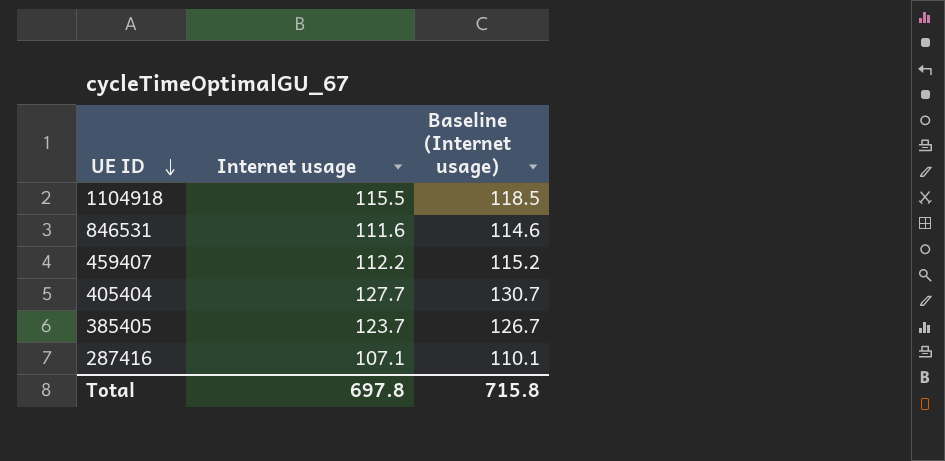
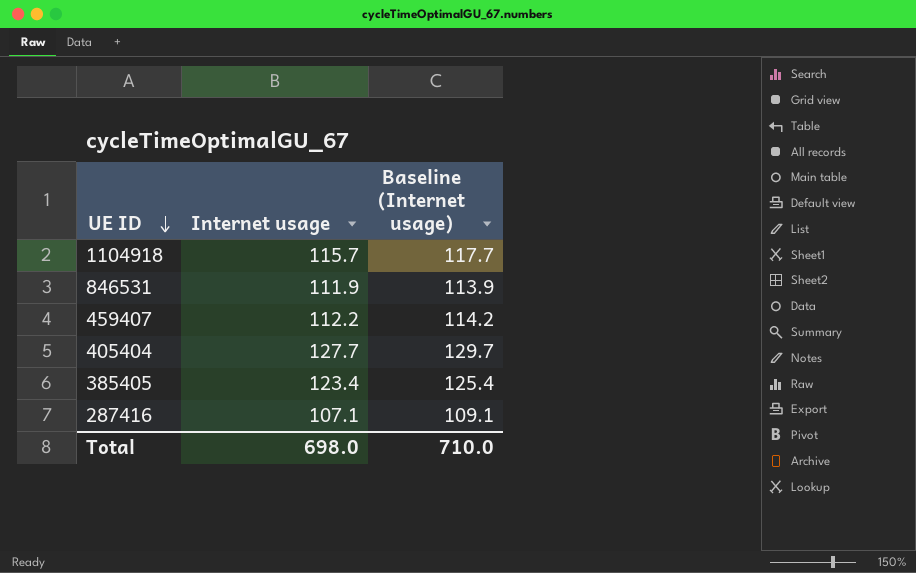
column Baseline (Internet usage) | formula: [Internet usage] + 3 -> [Internet usage] + 2
1104918 | Internet usage: 115.5 -> 115.7
846531 | Internet usage: 111.6 -> 111.9
385405 | Internet usage: 123.7 -> 123.4
Total | Internet usage: 697.8 -> 698.0
Total | Baseline (Internet usage): 715.8 -> 710.0

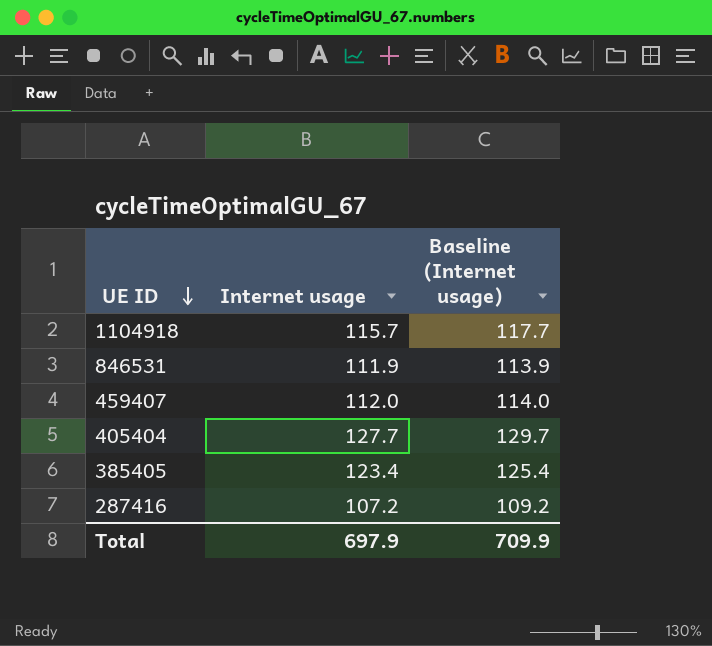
459407 | Internet usage: 112.2 -> 112.0
459407 | Baseline (Internet usage): 114.2 -> 114.0
287416 | Internet usage: 107.1 -> 107.2
287416 | Baseline (Internet usage): 109.1 -> 109.2
Total | Internet usage: 698.0 -> 697.9
Total | Baseline (Internet usage): 710.0 -> 709.9

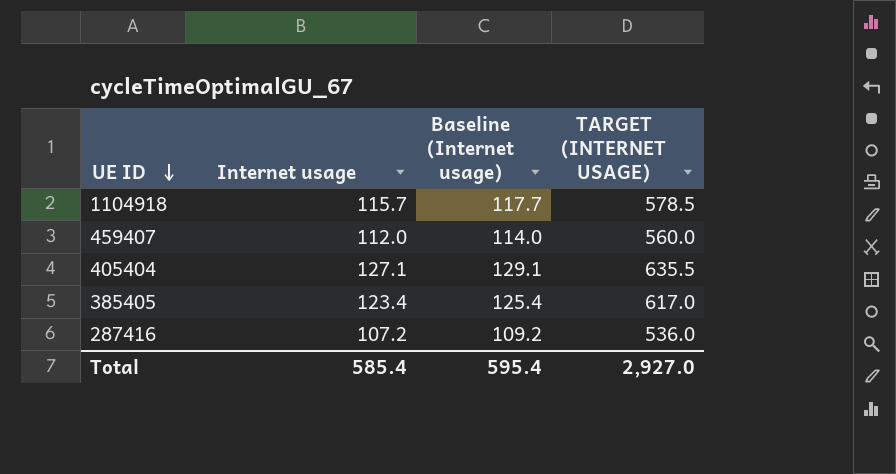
column TARGET (INTERNET USAGE) | formula: none -> [Internet usage] * 5
row 846531: 111.9 | 113.9 -> none
405404 | Internet usage: 127.7 -> 127.1
405404 | Baseline (Internet usage): 129.7 -> 129.1
Total | Internet usage: 697.9 -> 585.4
Total | Baseline (Internet usage): 709.9 -> 595.4

